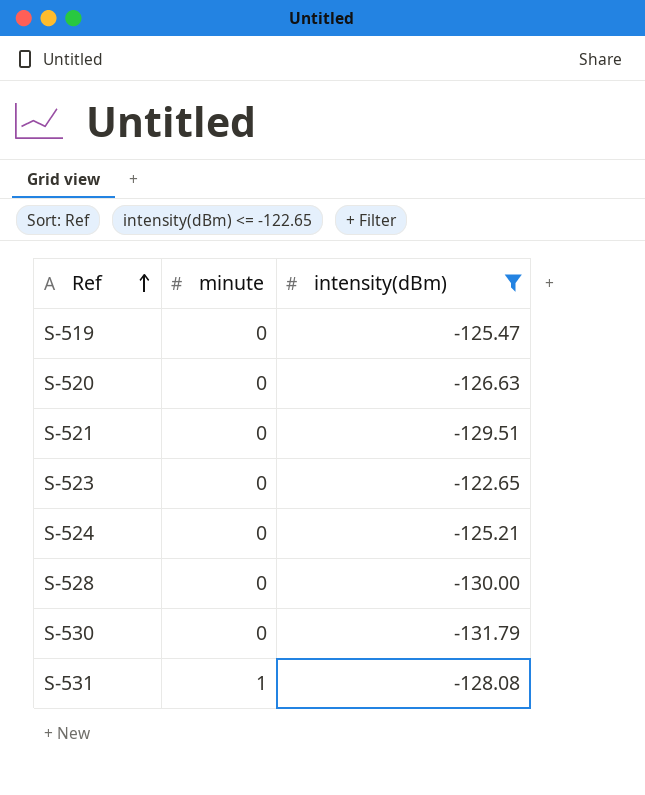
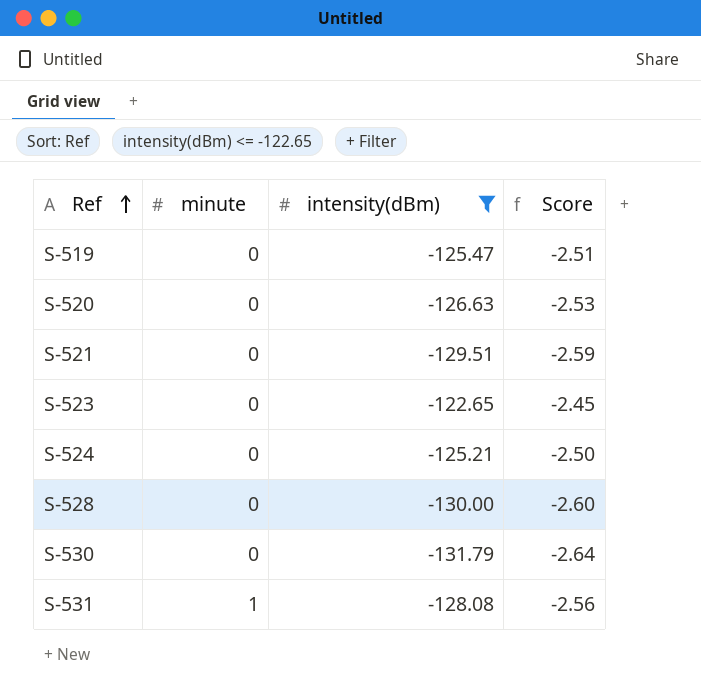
column Score | formula: none -> [intensity(dBm)] * 0.02

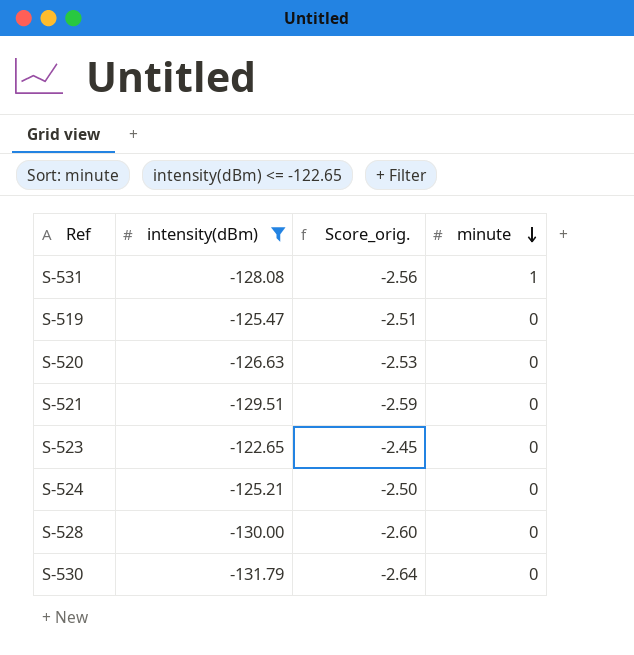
row order: Ref ascending -> minute descending
column name: Score -> Score_orig.
column minute | position: 2 -> 4

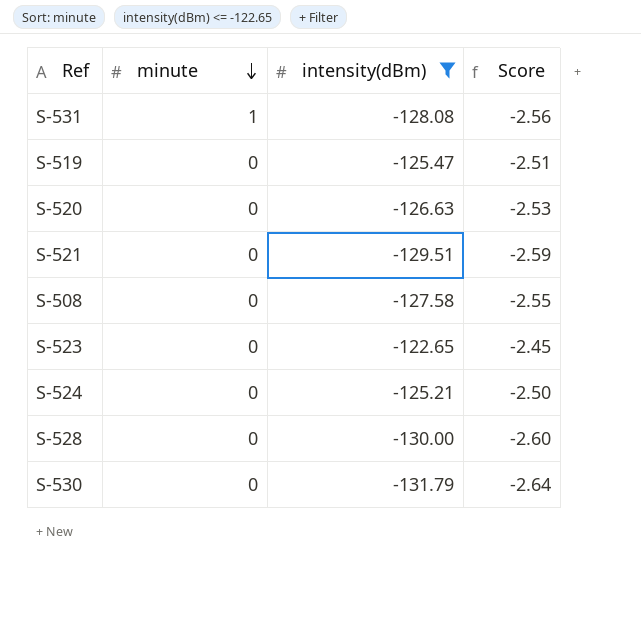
column minute | position: 4 -> 2
column name: Score_orig. -> Score
row S-508: none -> 0 | -127.58 | -2.55

